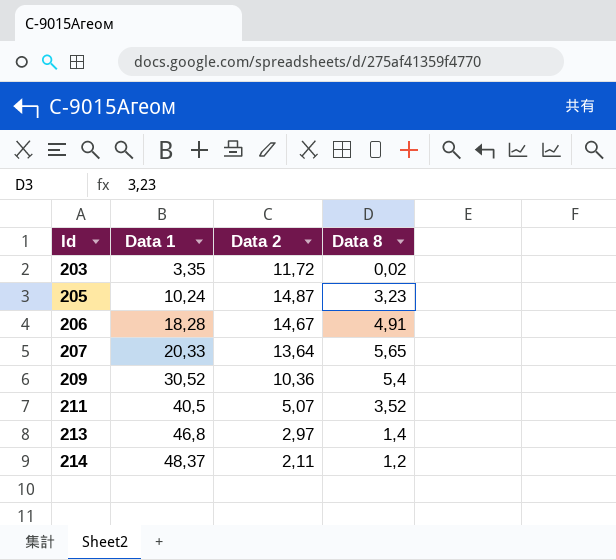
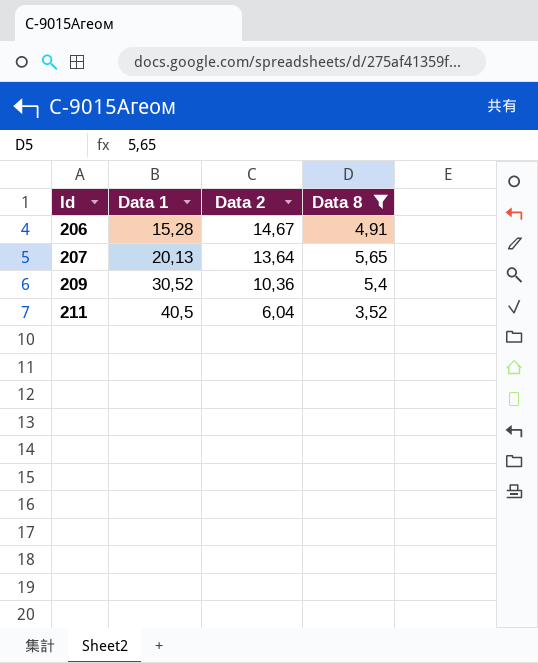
filter: none -> Data 8 >= 3,52
206 | Data 1: 18,28 -> 15,28
207 | Data 1: 20,33 -> 20,13
211 | Data 2: 5,07 -> 6,04

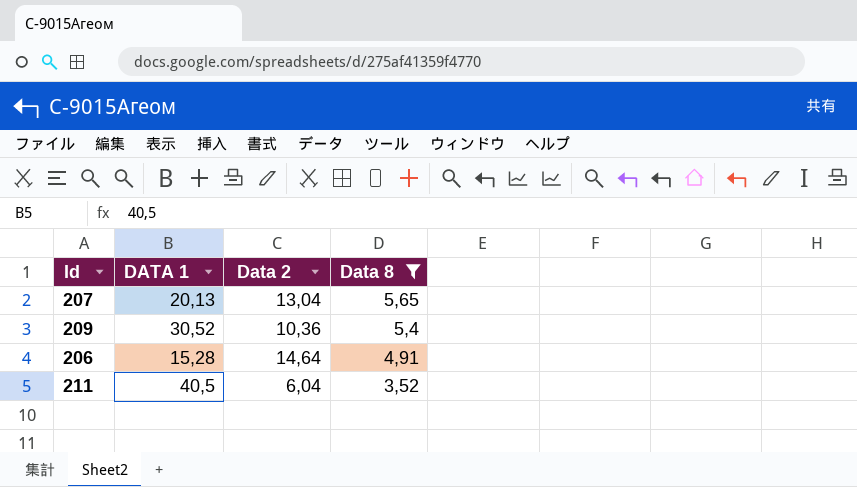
row order: Id ascending -> Data 8 descending
column name: Data 1 -> DATA 1
207 | Data 2: 13,64 -> 13,04
206 | Data 2: 14,67 -> 14,64

